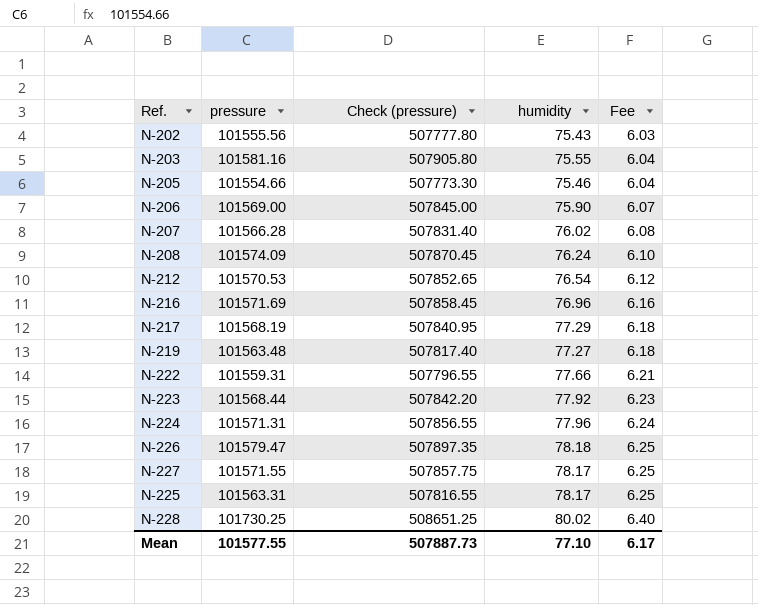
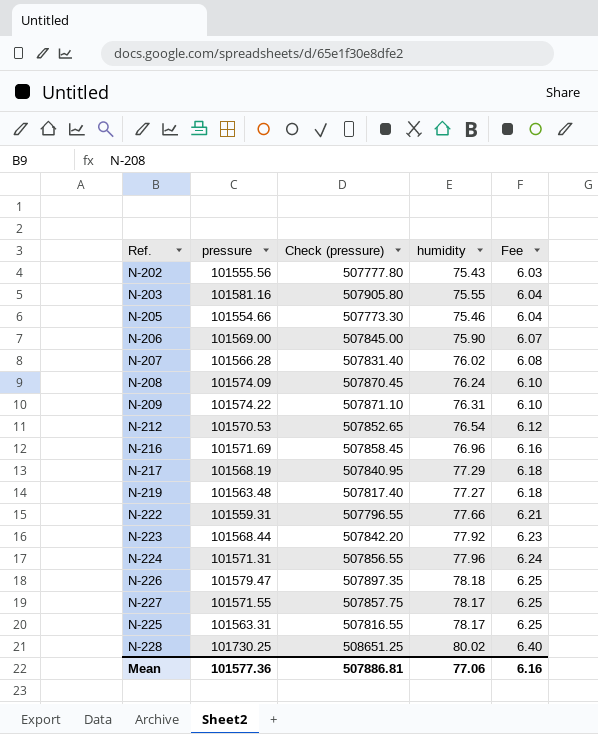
row N-209: none -> 101574.22 | 507871.10 | 76.31 | 6.10
Mean | pressure: 101577.55 -> 101577.36
Mean | Check (pressure): 507887.73 -> 507886.81
Mean | humidity: 77.10 -> 77.06
Mean | Fee: 6.17 -> 6.16

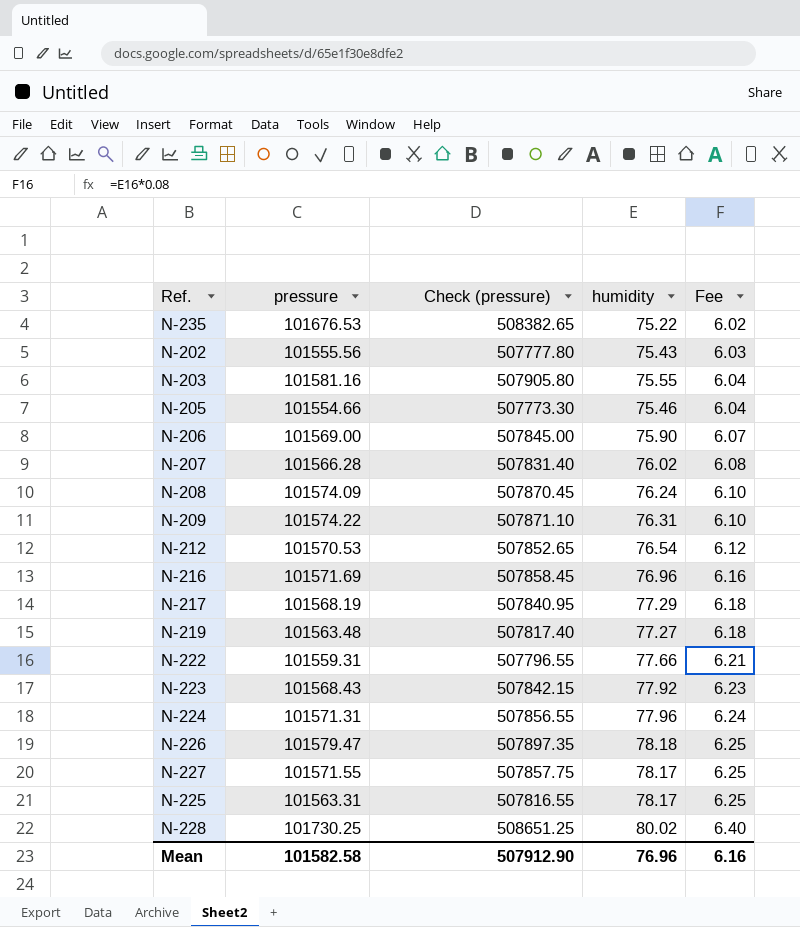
row N-235: none -> 101676.53 | 508382.65 | 75.22 | 6.02
N-223 | pressure: 101568.44 -> 101568.43
N-223 | Check (pressure): 507842.20 -> 507842.15
Mean | pressure: 101577.36 -> 101582.58
Mean | Check (pressure): 507886.81 -> 507912.90
Mean | humidity: 77.06 -> 76.96

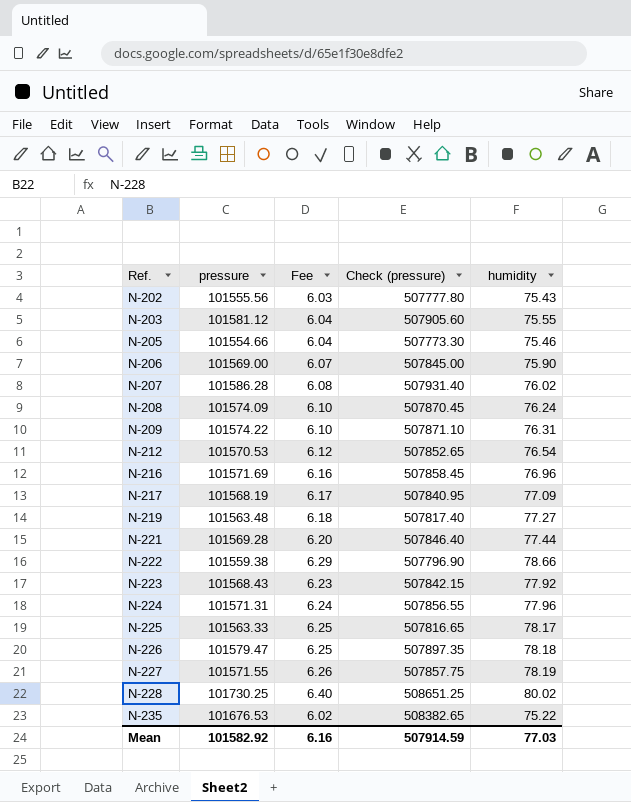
row order: Fee ascending -> Ref. ascending
column Fee | position: 5 -> 3
N-203 | pressure: 101581.16 -> 101581.12
N-203 | Check (pressure): 507905.80 -> 507905.60
N-207 | pressure: 101566.28 -> 101586.28
N-207 | Check (pressure): 507831.40 -> 507931.40
N-217 | Fee: 6.18 -> 6.17
N-217 | humidity: 77.29 -> 77.09
row N-221: none -> 101569.28 | 6.20 | 507846.40 | 77.44
N-222 | pressure: 101559.31 -> 101559.38
N-222 | Fee: 6.21 -> 6.29
N-222 | Check (pressure): 507796.55 -> 507796.90
N-222 | humidity: 77.66 -> 78.66
N-225 | pressure: 101563.31 -> 101563.33
N-225 | Check (pressure): 507816.55 -> 507816.65
N-227 | Fee: 6.25 -> 6.26
N-227 | humidity: 78.17 -> 78.19
Mean | pressure: 101582.58 -> 101582.92
Mean | Check (pressure): 507912.90 -> 507914.59
Mean | humidity: 76.96 -> 77.03

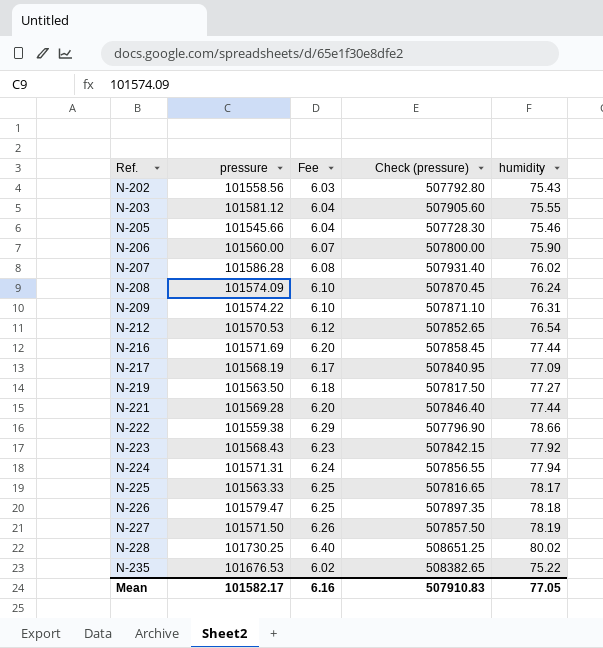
N-202 | pressure: 101555.56 -> 101558.56
N-202 | Check (pressure): 507777.80 -> 507792.80
N-205 | pressure: 101554.66 -> 101545.66
N-205 | Check (pressure): 507773.30 -> 507728.30
N-206 | pressure: 101569.00 -> 101560.00
N-206 | Check (pressure): 507845.00 -> 507800.00
N-216 | Fee: 6.16 -> 6.20
N-216 | humidity: 76.96 -> 77.44
N-219 | pressure: 101563.48 -> 101563.50
N-219 | Check (pressure): 507817.40 -> 507817.50
N-224 | humidity: 77.96 -> 77.94
N-227 | pressure: 101571.55 -> 101571.50
N-227 | Check (pressure): 507857.75 -> 507857.50
Mean | pressure: 101582.92 -> 101582.17
Mean | Check (pressure): 507914.59 -> 507910.83
Mean | humidity: 77.03 -> 77.05

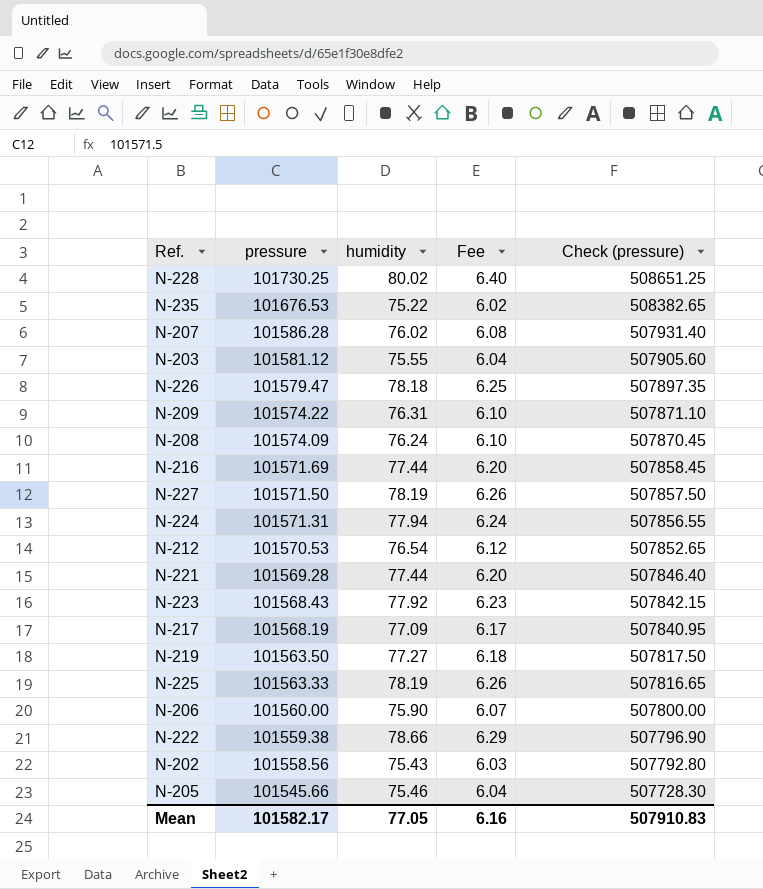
row order: Ref. ascending -> pressure descending
column humidity | position: 5 -> 3
N-225 | humidity: 78.17 -> 78.19
N-225 | Fee: 6.25 -> 6.26

